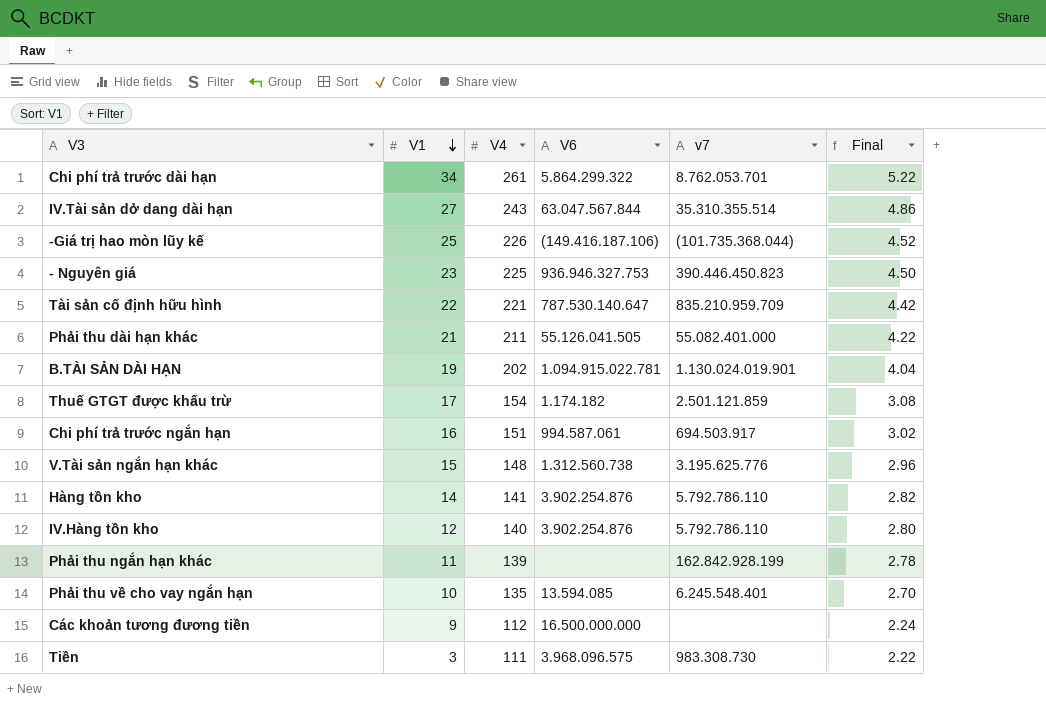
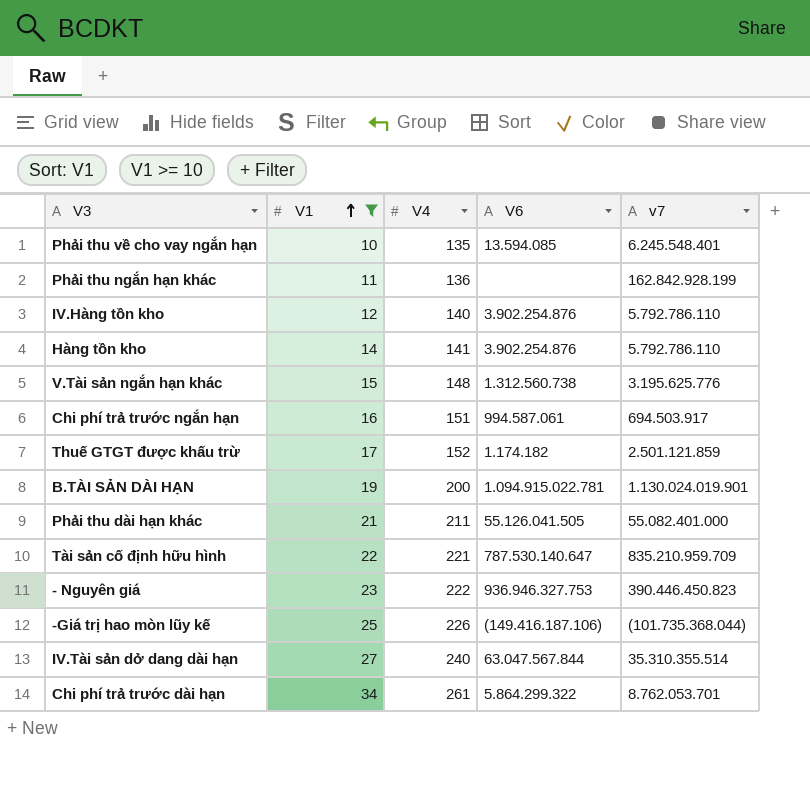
filter: none -> V1 >= 10
row order: V1 descending -> V1 ascending
column Final | formula: [V4] * 0.02 -> none
Phải thu ngắn hạn khác | V4: 139 -> 136
Thuế GTGT được khấu trừ | V4: 154 -> 152
B.TÀI SẢN DÀI HẠN | V4: 202 -> 200
- Nguyên giá | V4: 225 -> 222
IV.Tài sản dở dang dài hạn | V4: 243 -> 240

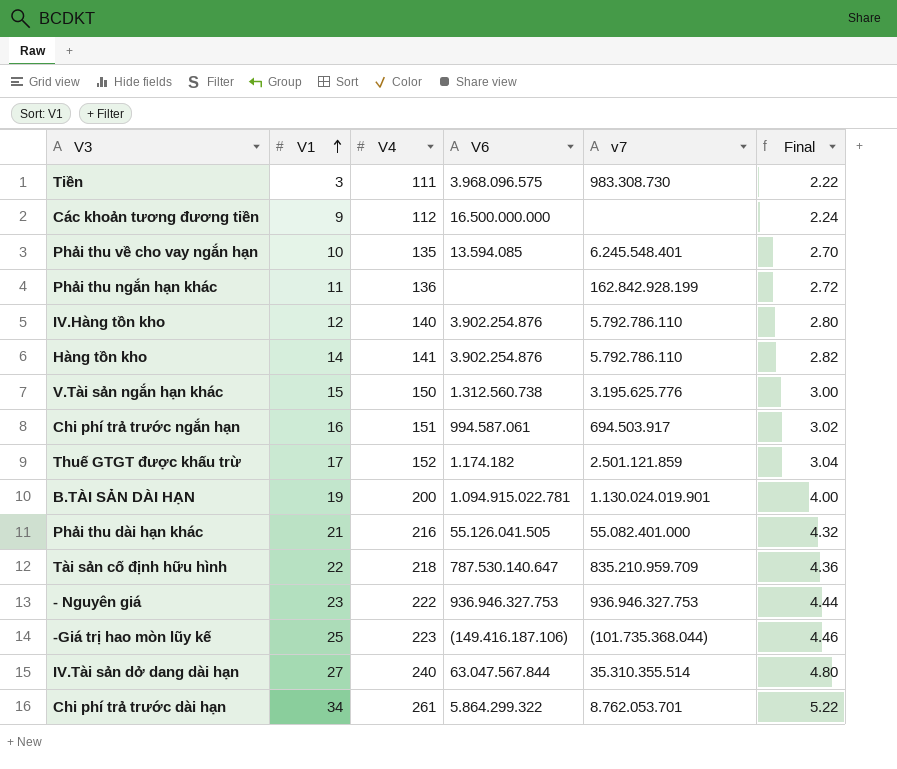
filter: V1 >= 10 -> none
column Final | formula: none -> [V4] * 0.02
V.Tài sản ngắn hạn khác | V4: 148 -> 150
Phải thu dài hạn khác | V4: 211 -> 216
Tài sản cố định hữu hình | V4: 221 -> 218
- Nguyên giá | v7: 390.446.450.823 -> 936.946.327.753
-Giá trị hao mòn lũy kế | V4: 226 -> 223

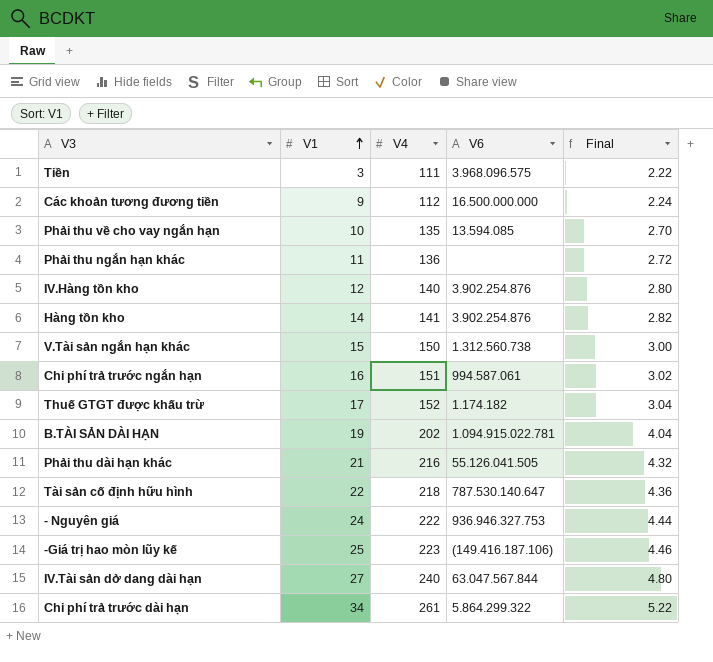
column v7 | position: 5 -> none
B.TÀI SẢN DÀI HẠN | V4: 200 -> 202
B.TÀI SẢN DÀI HẠN | Final: 4.00 -> 4.04
- Nguyên giá | V1: 23 -> 24

